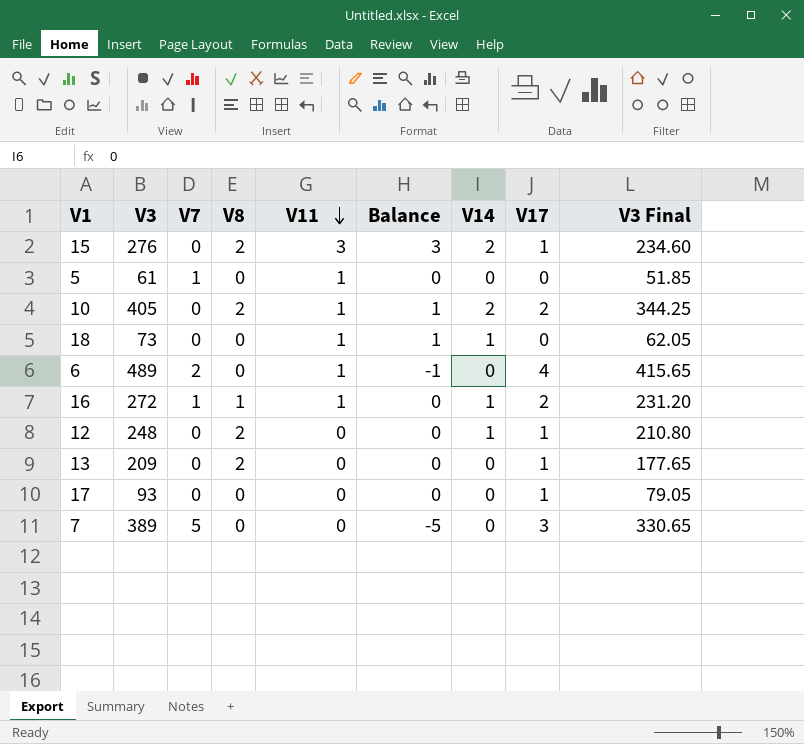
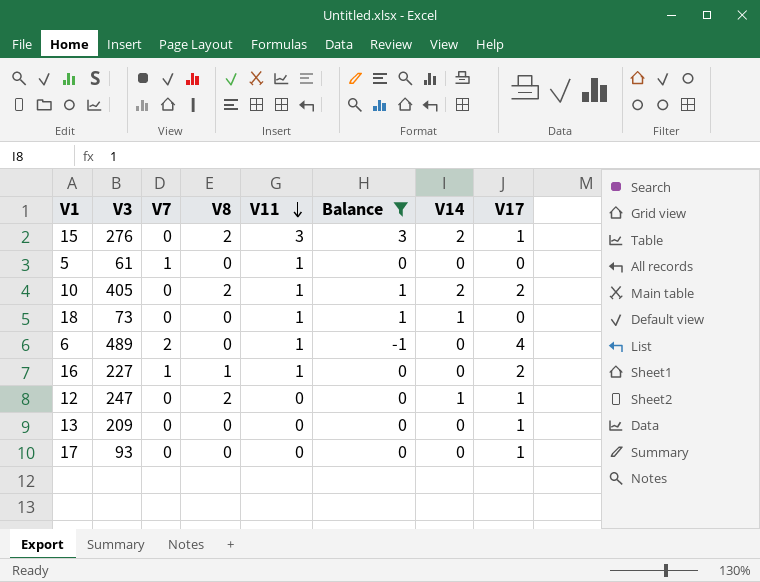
filter: none -> Balance != -5
column V3 Final | formula: [V3] * 0.85 -> none
16 | V3: 272 -> 227
16 | V14: 1 -> 0
12 | V3: 248 -> 247
13 | V8: 2 -> 0

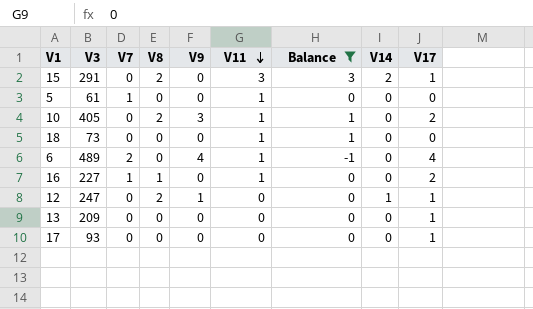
column V9 | position: none -> 5
15 | V3: 276 -> 291
10 | V14: 2 -> 0
18 | V14: 1 -> 0

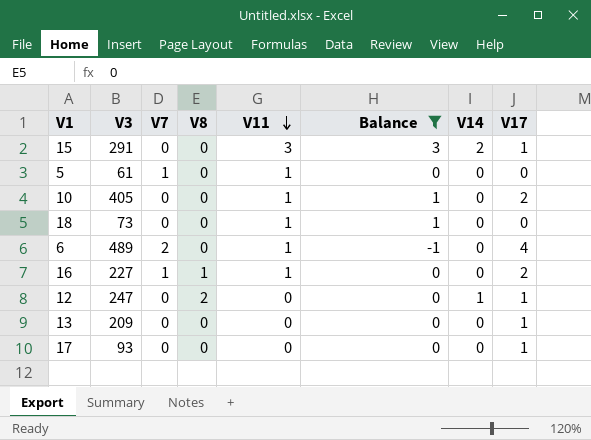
column V9 | position: 5 -> none
15 | V8: 2 -> 0
10 | V8: 2 -> 0

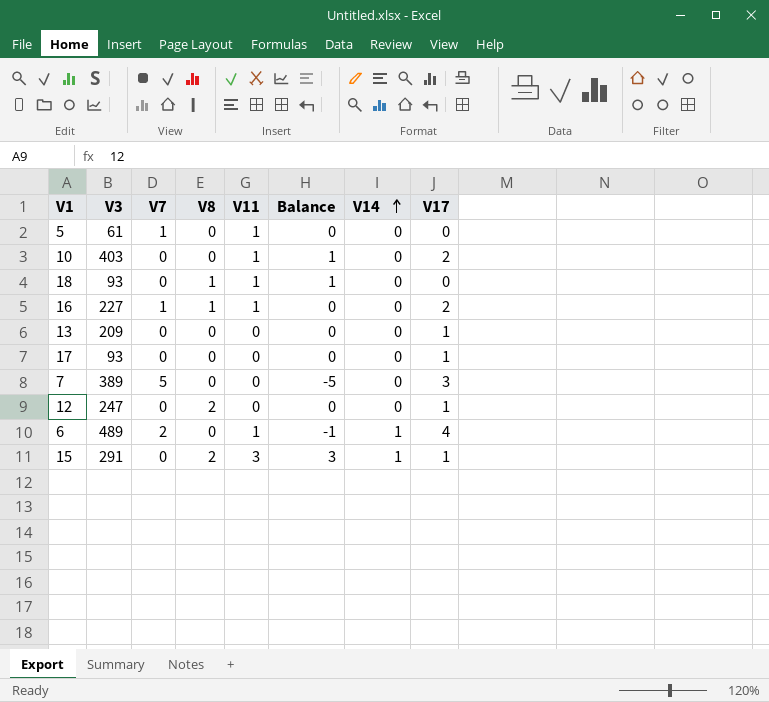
filter: Balance != -5 -> none
row order: V11 descending -> V14 ascending
10 | V3: 405 -> 403
18 | V3: 73 -> 93
18 | V8: 0 -> 1
12 | V14: 1 -> 0
6 | V14: 0 -> 1
15 | V8: 0 -> 2
15 | V14: 2 -> 1

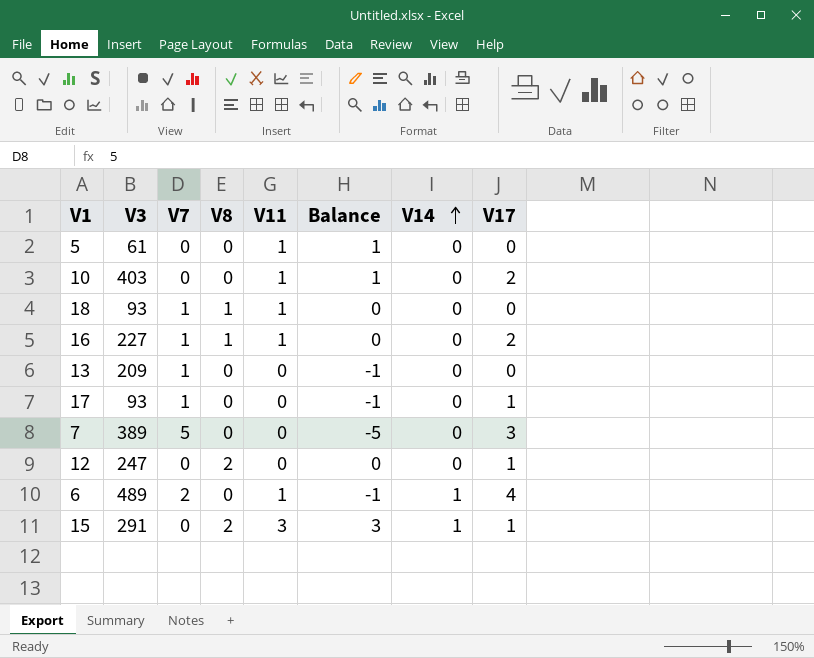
5 | V7: 1 -> 0
5 | Balance: 0 -> 1
18 | V7: 0 -> 1
18 | Balance: 1 -> 0
13 | V7: 0 -> 1
13 | Balance: 0 -> -1
13 | V17: 1 -> 0
17 | V7: 0 -> 1
17 | Balance: 0 -> -1

